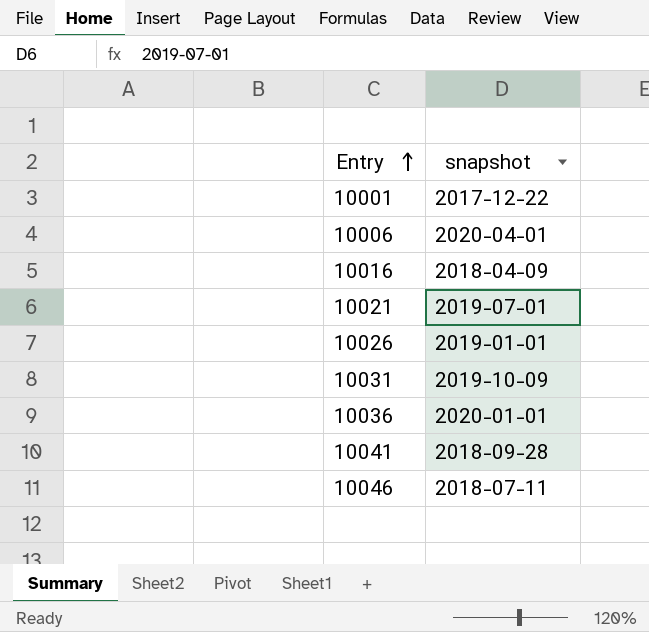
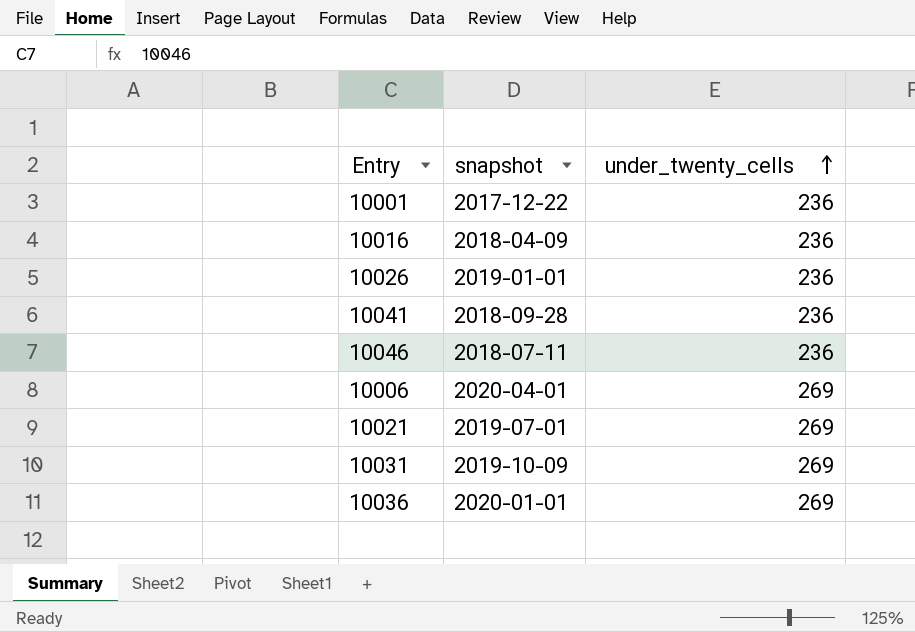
row order: Entry ascending -> under_twenty_cells ascending
column under_twenty_cells | position: none -> 3

